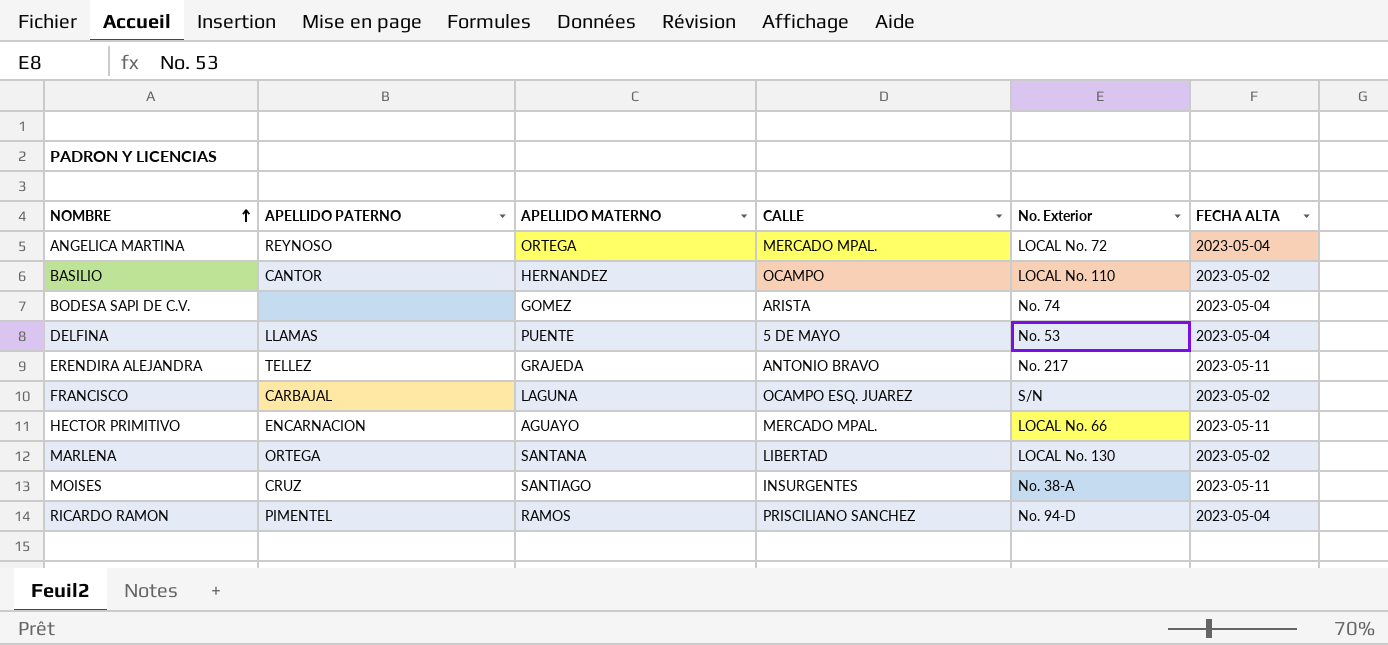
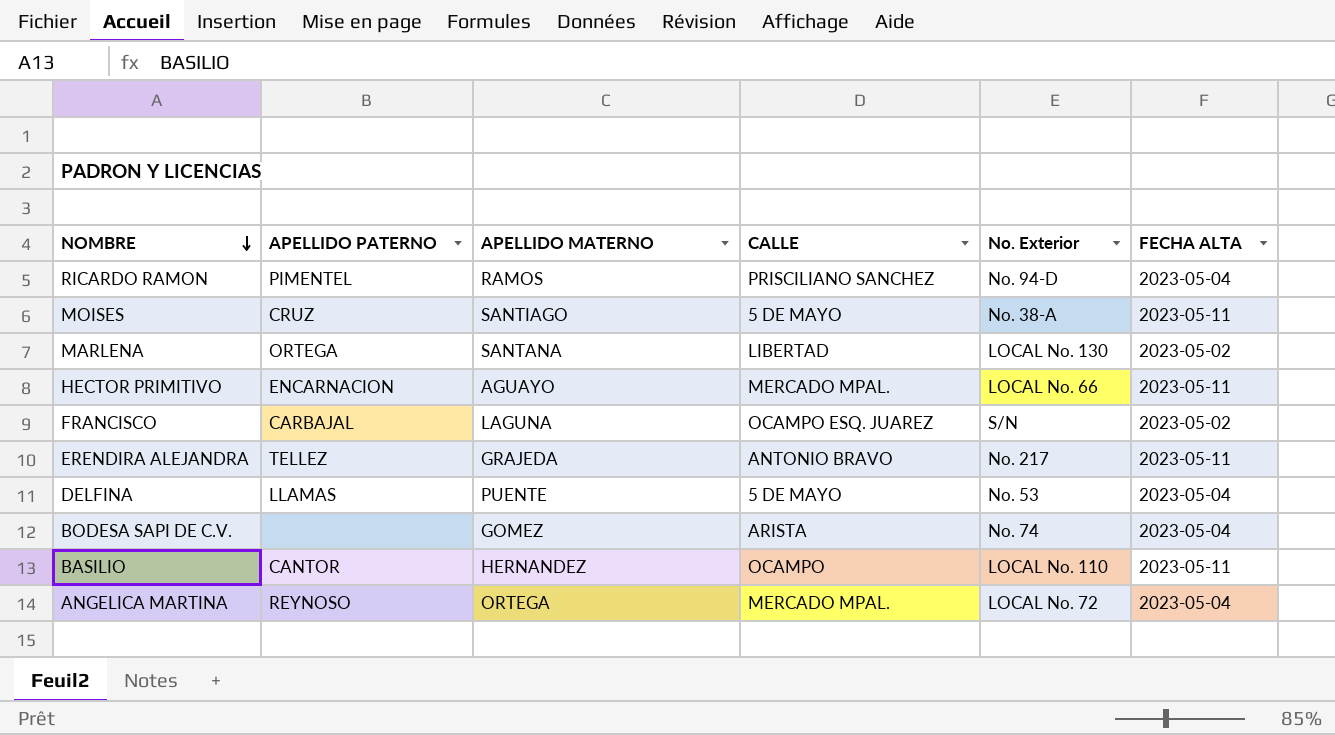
row order: NOMBRE ascending -> NOMBRE descending
MOISES | CALLE: INSURGENTES -> 5 DE MAYO
BASILIO | FECHA ALTA: 2023-05-02 -> 2023-05-11

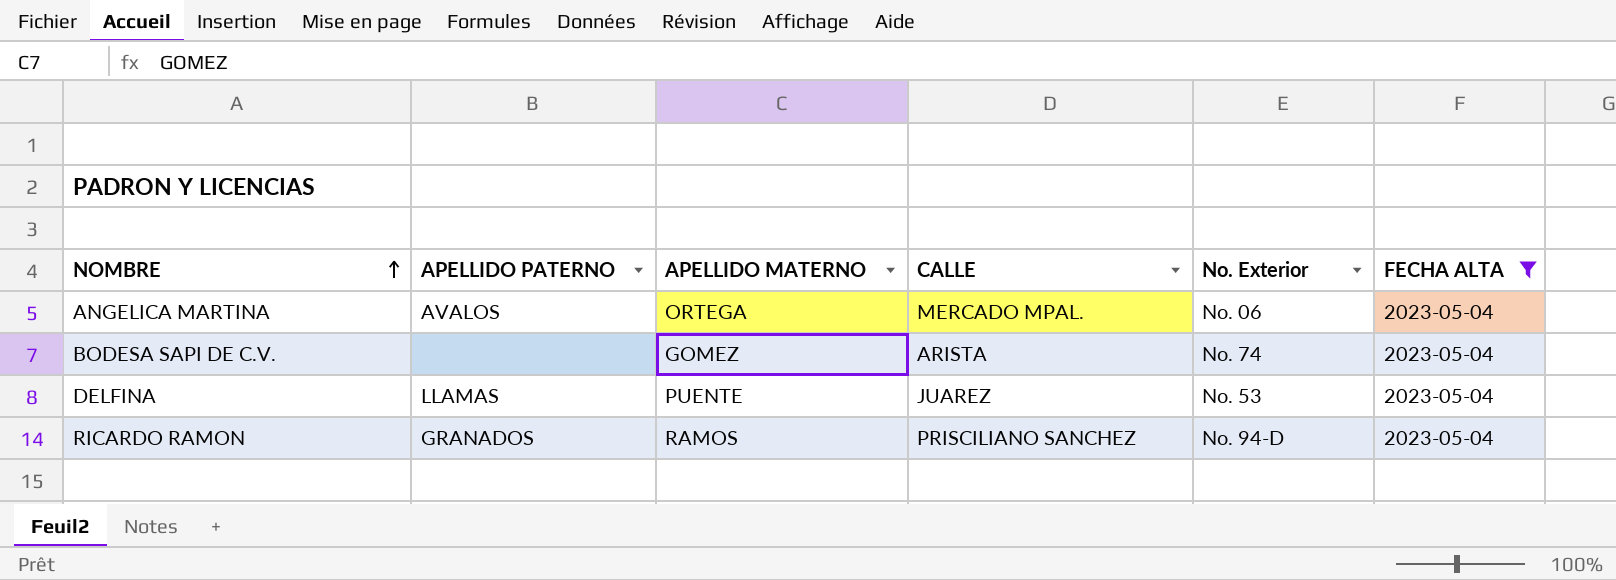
filter: none -> FECHA ALTA = 2023-05-04
row order: NOMBRE descending -> NOMBRE ascending
ANGELICA MARTINA | APELLIDO PATERNO: REYNOSO -> AVALOS
ANGELICA MARTINA | No. Exterior: LOCAL No. 72 -> No. 06
DELFINA | CALLE: 5 DE MAYO -> JUAREZ
RICARDO RAMON | APELLIDO PATERNO: PIMENTEL -> GRANADOS

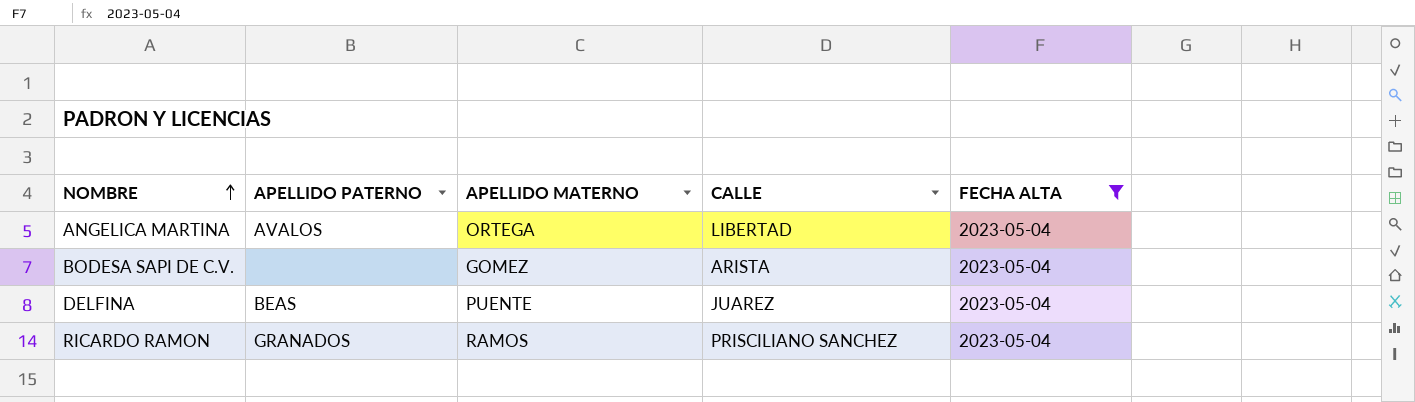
column No. Exterior | position: 5 -> none
ANGELICA MARTINA | CALLE: MERCADO MPAL. -> LIBERTAD
DELFINA | APELLIDO PATERNO: LLAMAS -> BEAS

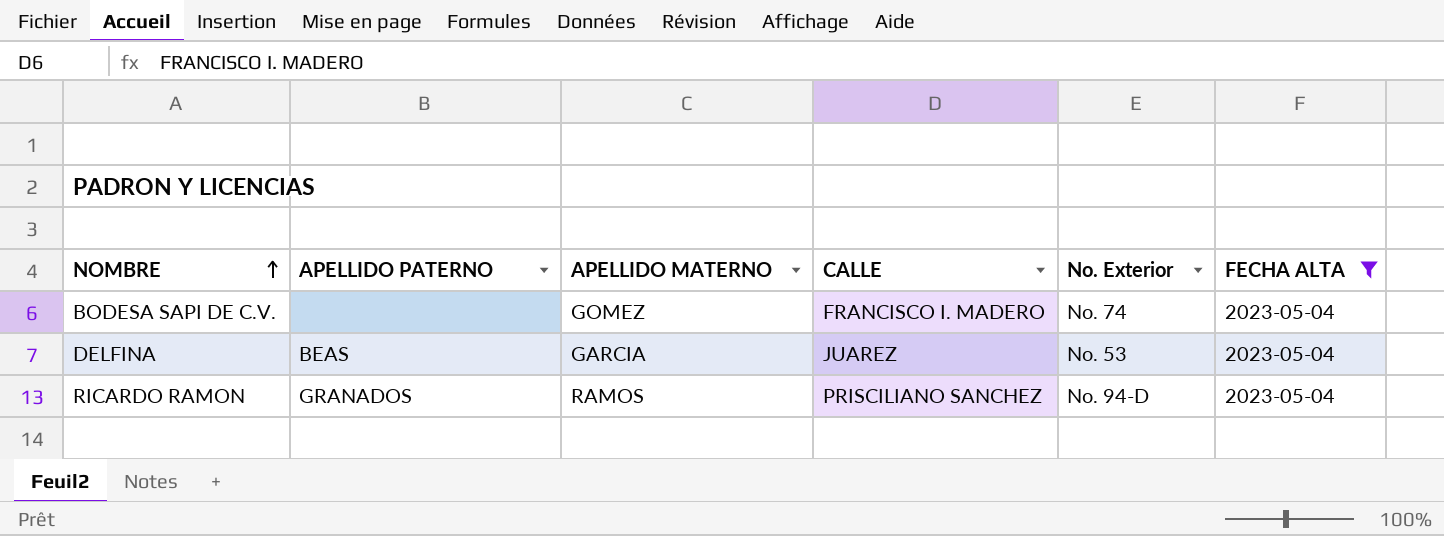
column No. Exterior | position: none -> 5
row ANGELICA MARTINA: AVALOS | ORTEGA | LIBERTAD | 2023-05-04 -> none
BODESA SAPI DE C.V. | CALLE: ARISTA -> FRANCISCO I. MADERO
DELFINA | APELLIDO MATERNO: PUENTE -> GARCIA

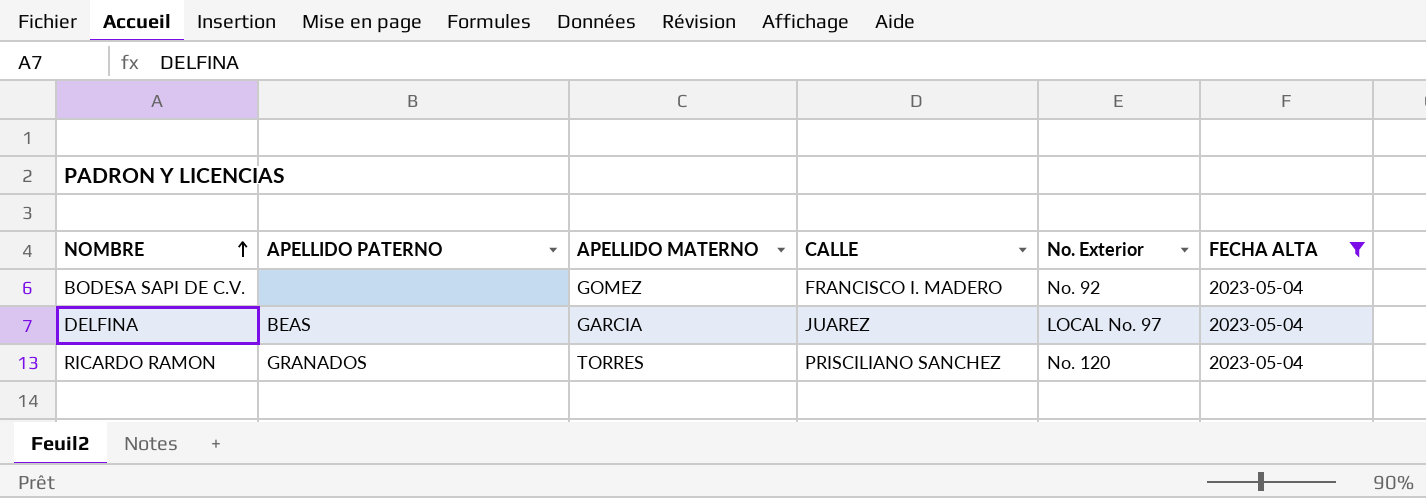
BODESA SAPI DE C.V. | No. Exterior: No. 74 -> No. 92
DELFINA | No. Exterior: No. 53 -> LOCAL No. 97
RICARDO RAMON | APELLIDO MATERNO: RAMOS -> TORRES
RICARDO RAMON | No. Exterior: No. 94-D -> No. 120

